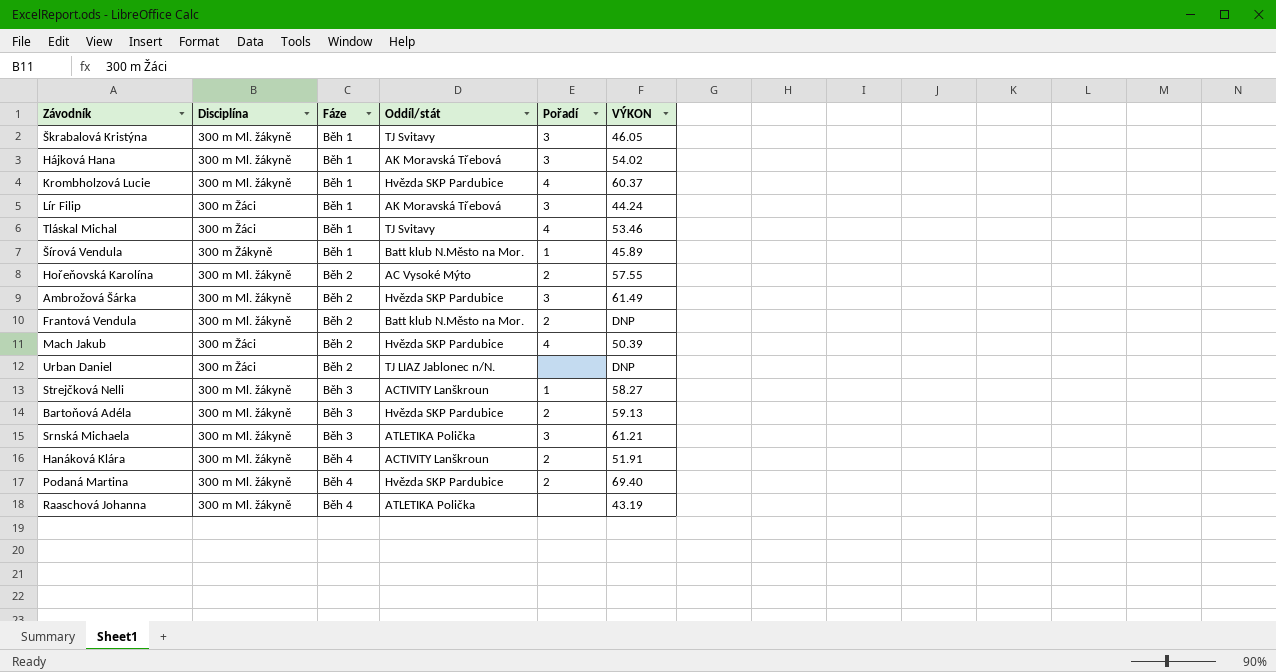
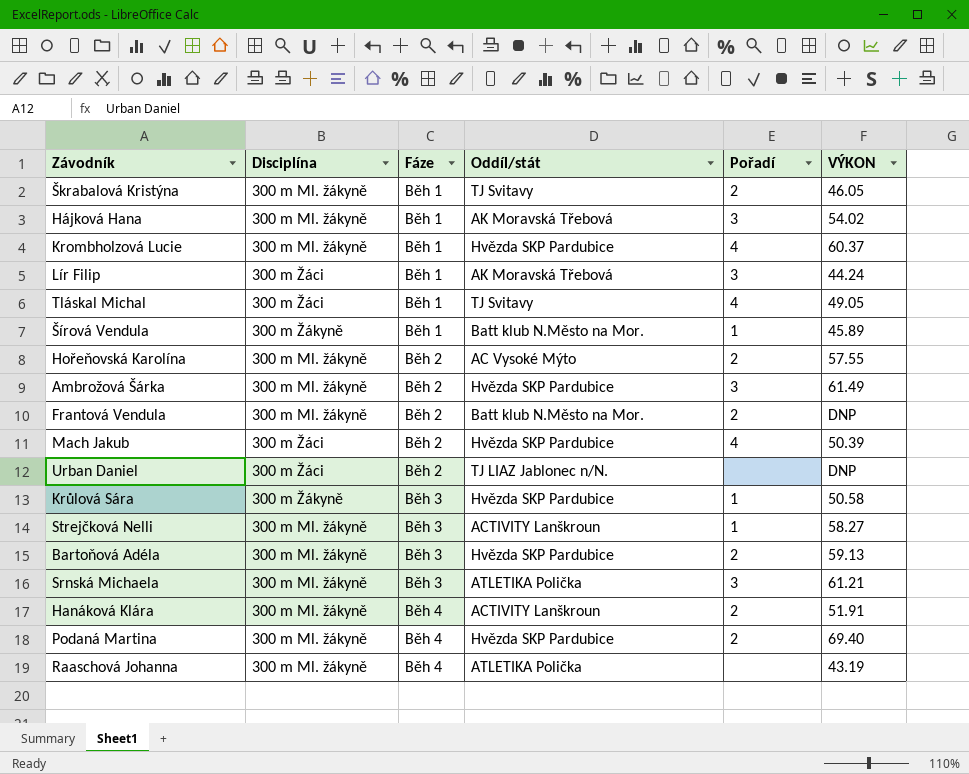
Škrabalová Kristýna | Pořadí: 3 -> 2
Tláskal Michal | VÝKON: 53.46 -> 49.05
row Krůlová Sára: none -> 300 m Žákyně | Běh 3 | Hvězda SKP Pardubice | 1 | 50.58

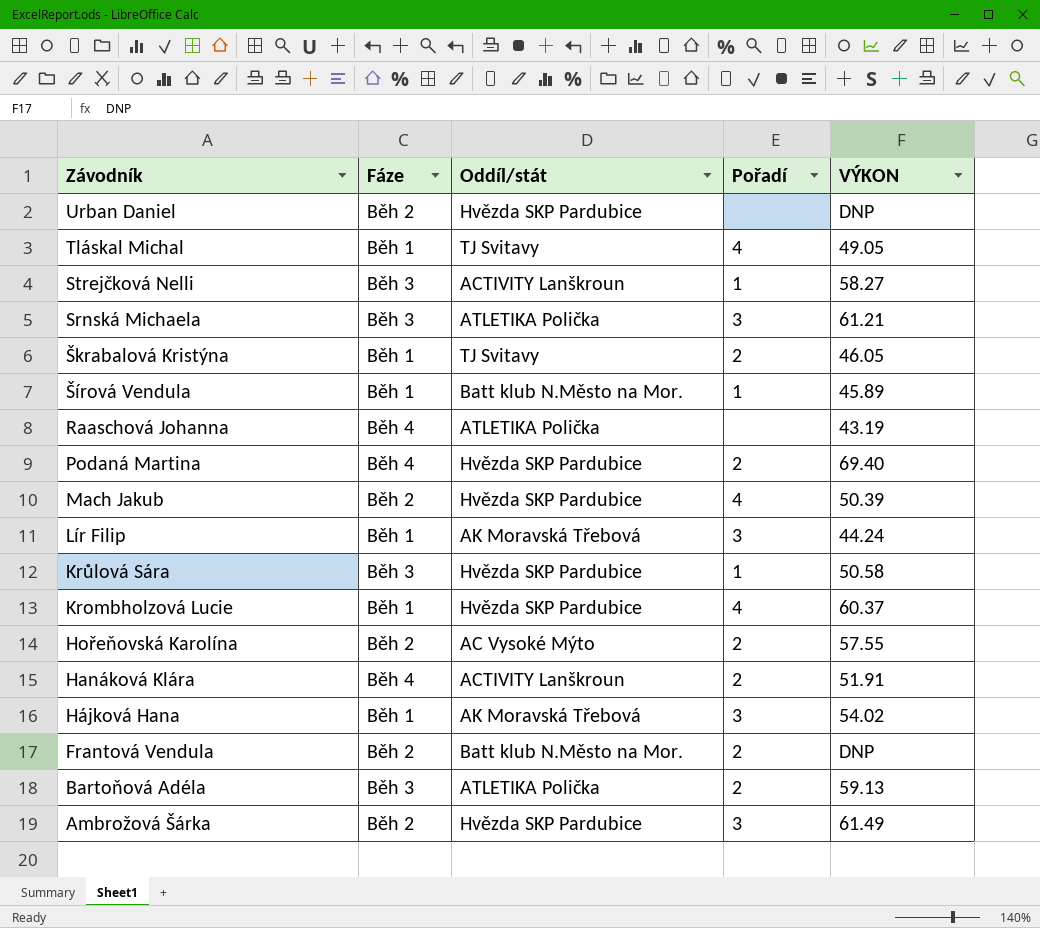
row order: Fáze ascending -> Závodník descending
column Disciplína | position: 2 -> none
Urban Daniel | Oddíl/stát: TJ LIAZ Jablonec n/N. -> Hvězda SKP Pardubice
Bartoňová Adéla | Oddíl/stát: Hvězda SKP Pardubice -> ATLETIKA Polička

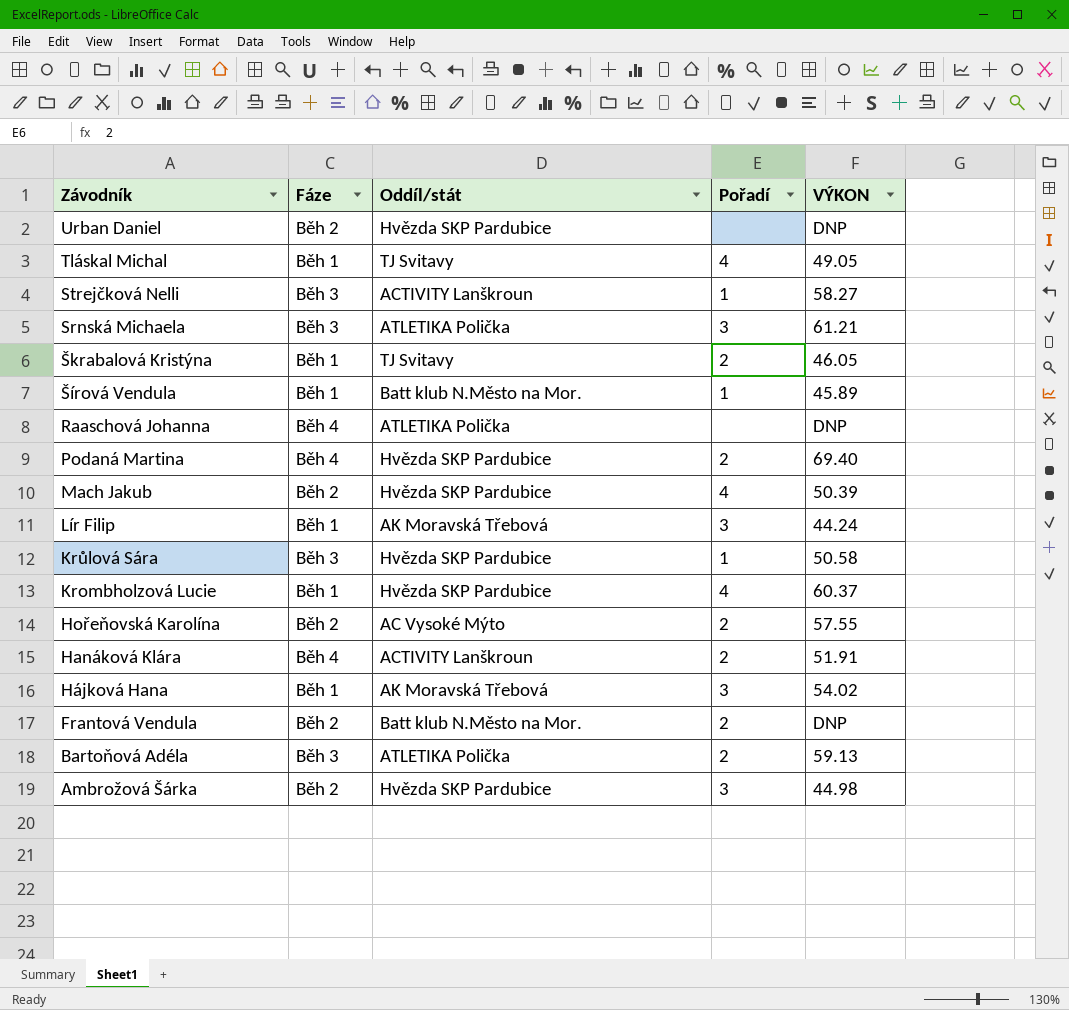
Raaschová Johanna | VÝKON: 43.19 -> DNP
Ambrožová Šárka | VÝKON: 61.49 -> 44.98

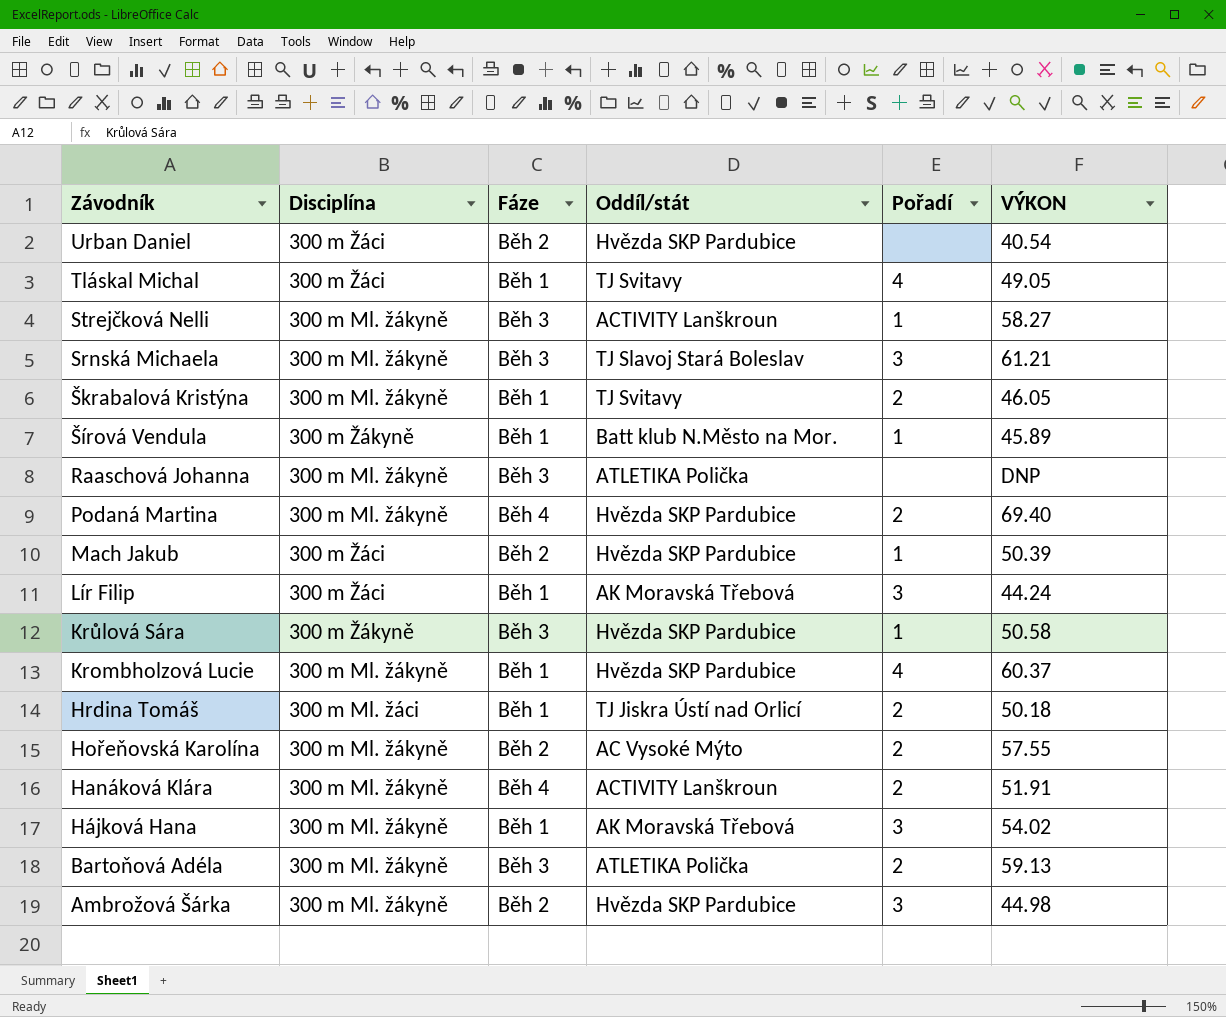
column Disciplína | position: none -> 2
row Frantová Vendula: Běh 2 | Batt klub N.Město na Mor. | 2 | DNP -> none
Urban Daniel | VÝKON: DNP -> 40.54
Srnská Michaela | Oddíl/stát: ATLETIKA Polička -> TJ Slavoj Stará Boleslav
Raaschová Johanna | Fáze: Běh 4 -> Běh 3
Mach Jakub | Pořadí: 4 -> 1
row Hrdina Tomáš: none -> 300 m Ml. žáci | Běh 1 | TJ Jiskra Ústí nad Orlicí | 2 | 50.18

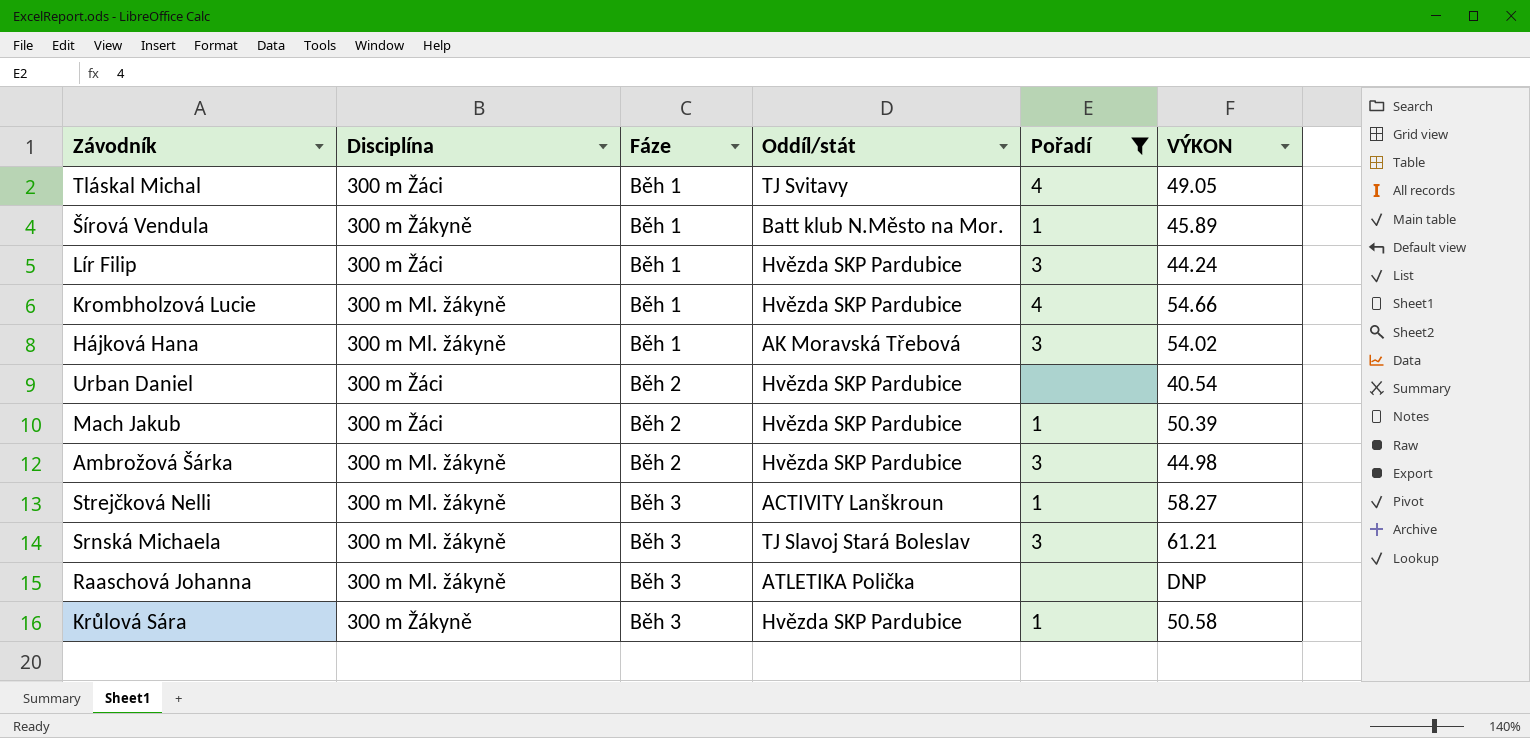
filter: none -> Pořadí != 2
row order: Závodník descending -> Fáze ascending
Lír Filip | Oddíl/stát: AK Moravská Třebová -> Hvězda SKP Pardubice
Krombholzová Lucie | VÝKON: 60.37 -> 54.66

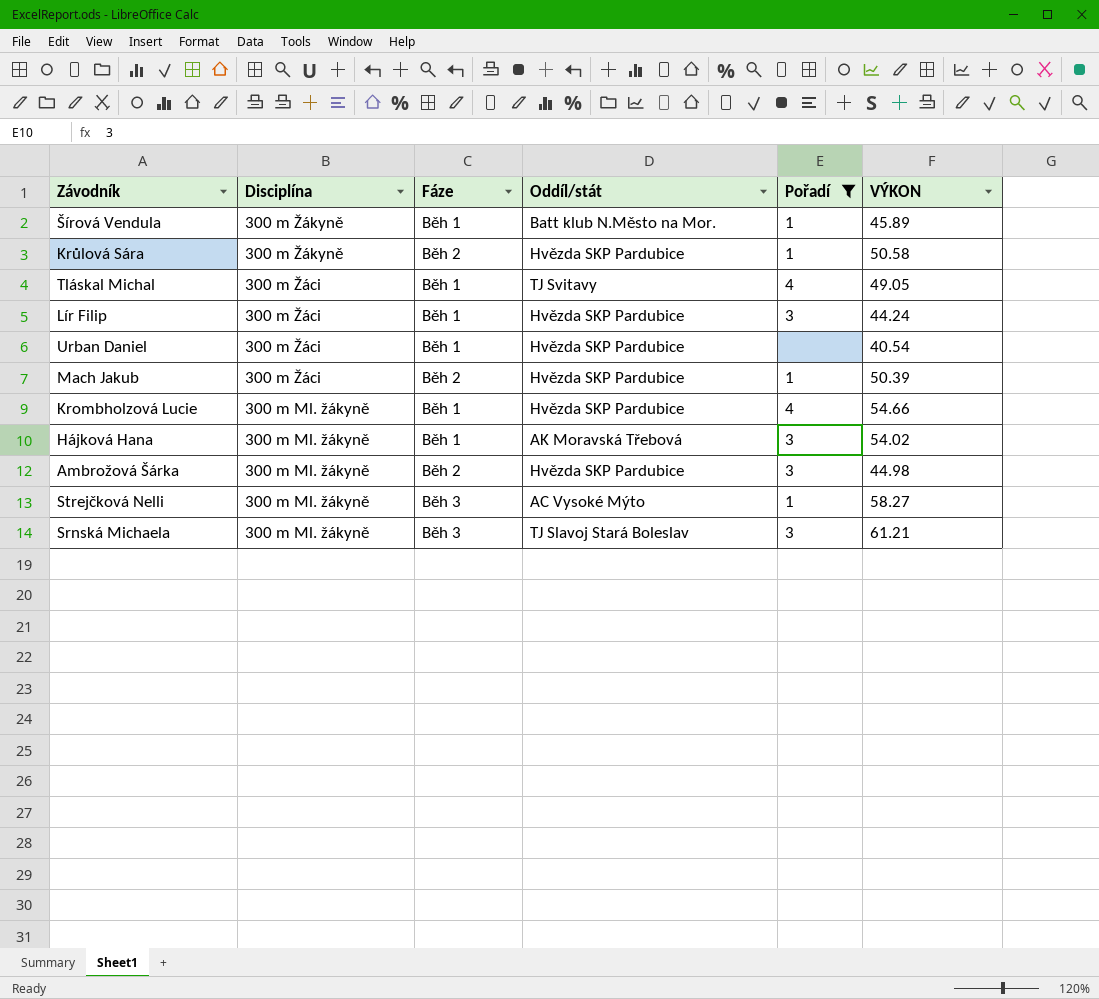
row order: Fáze ascending -> Disciplína descending
row Raaschová Johanna: 300 m Ml. žákyně | Běh 3 | ATLETIKA Polička | none | DNP -> none
Krůlová Sára | Fáze: Běh 3 -> Běh 2
Urban Daniel | Fáze: Běh 2 -> Běh 1
Strejčková Nelli | Oddíl/stát: ACTIVITY Lanškroun -> AC Vysoké Mýto

